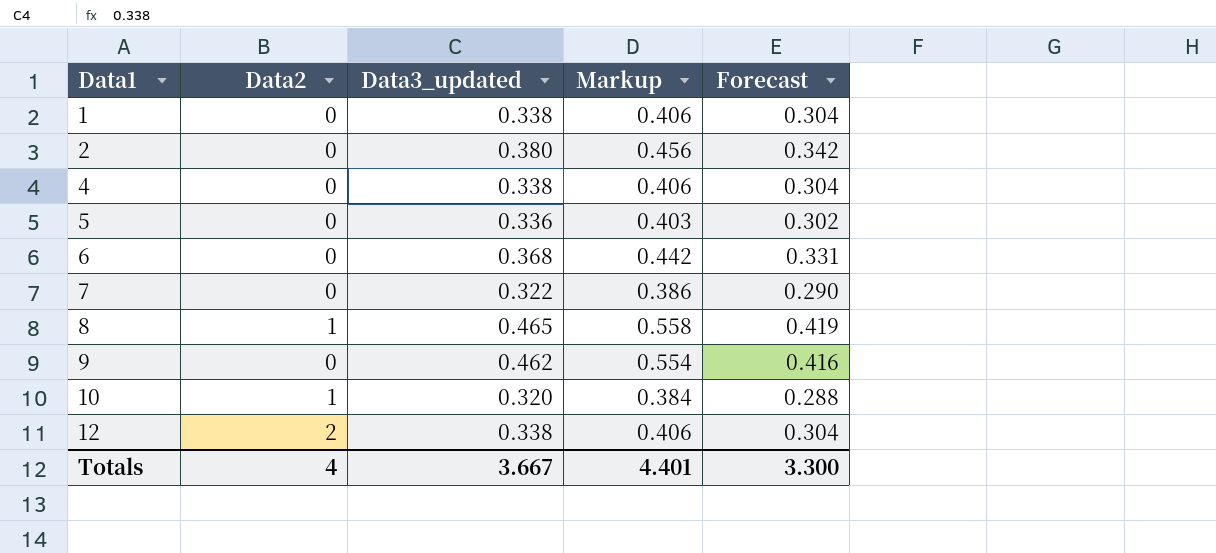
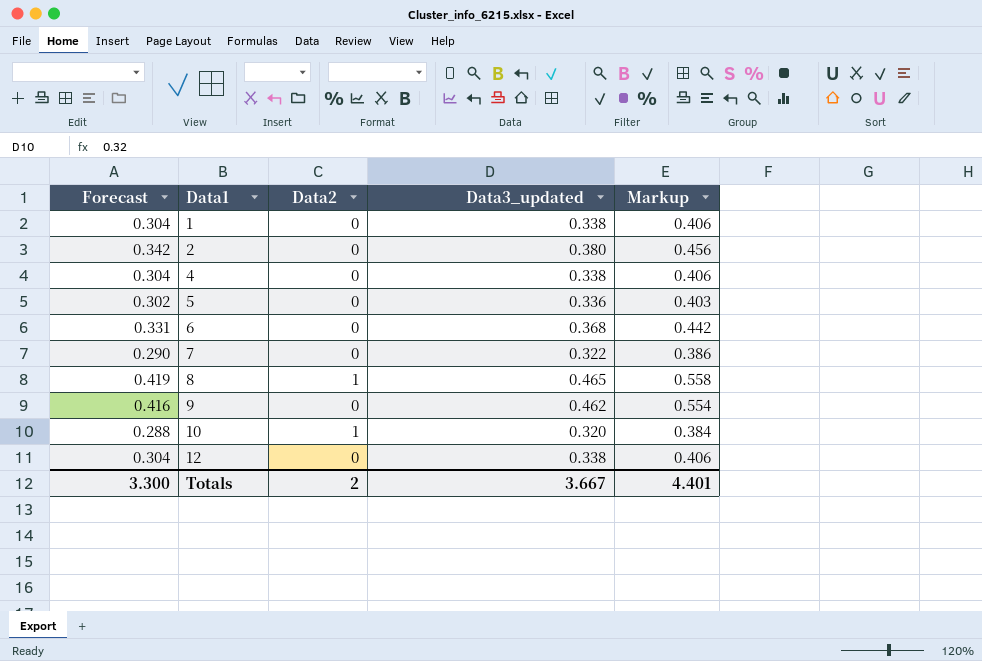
column Forecast | position: 5 -> 1
12 | Data2: 2 -> 0
Totals | Data2: 4 -> 2

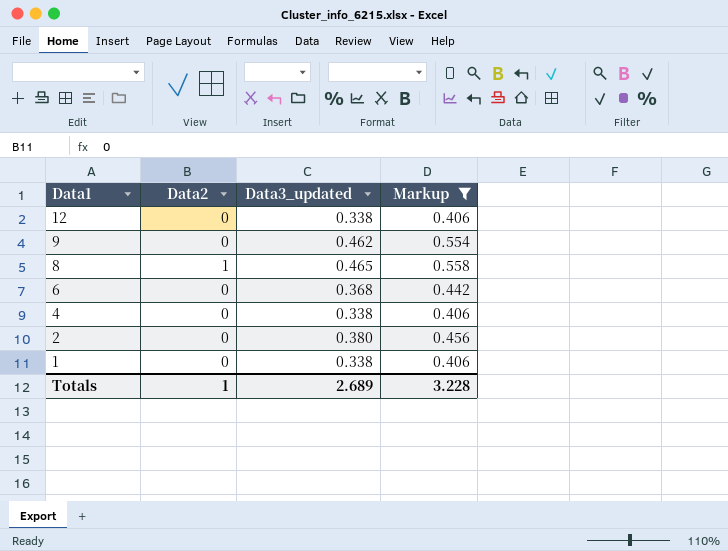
filter: none -> Markup >= 0.406
row order: Data1 ascending -> Data1 descending
column Forecast | formula: [Data3_updated] * 0.9 -> none
Totals | Data2: 2 -> 1
Totals | Data3_updated: 3.667 -> 2.689
Totals | Markup: 4.401 -> 3.228

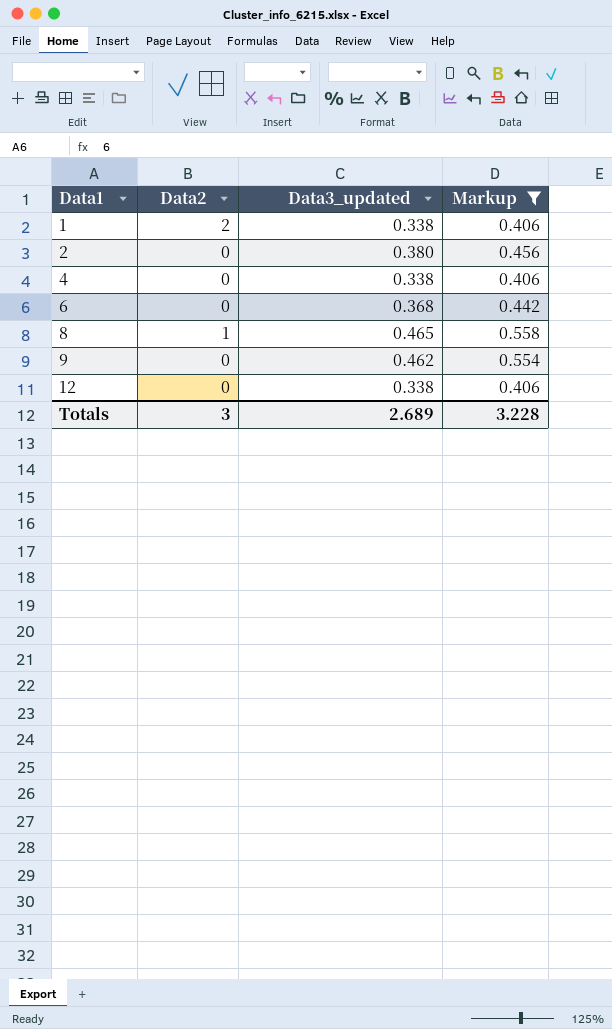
row order: Data1 descending -> Data1 ascending
1 | Data2: 0 -> 2
Totals | Data2: 1 -> 3

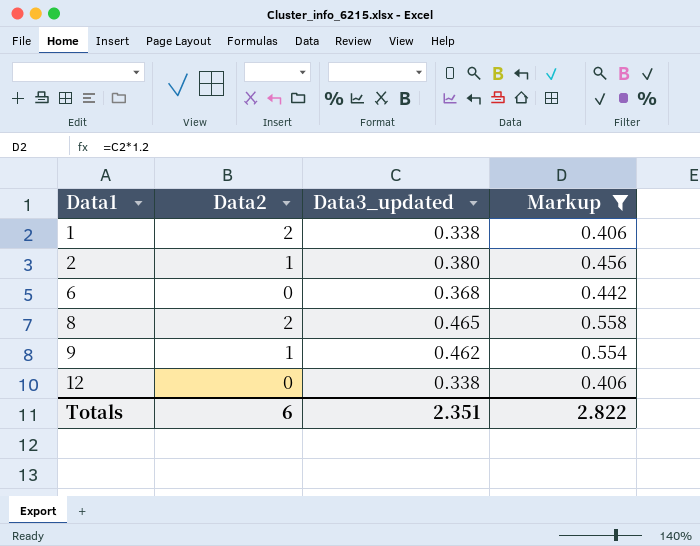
row 4: 0 | 0.338 | 0.406 -> none
2 | Data2: 0 -> 1
8 | Data2: 1 -> 2
9 | Data2: 0 -> 1
Totals | Data2: 3 -> 6
Totals | Data3_updated: 2.689 -> 2.351
Totals | Markup: 3.228 -> 2.822

